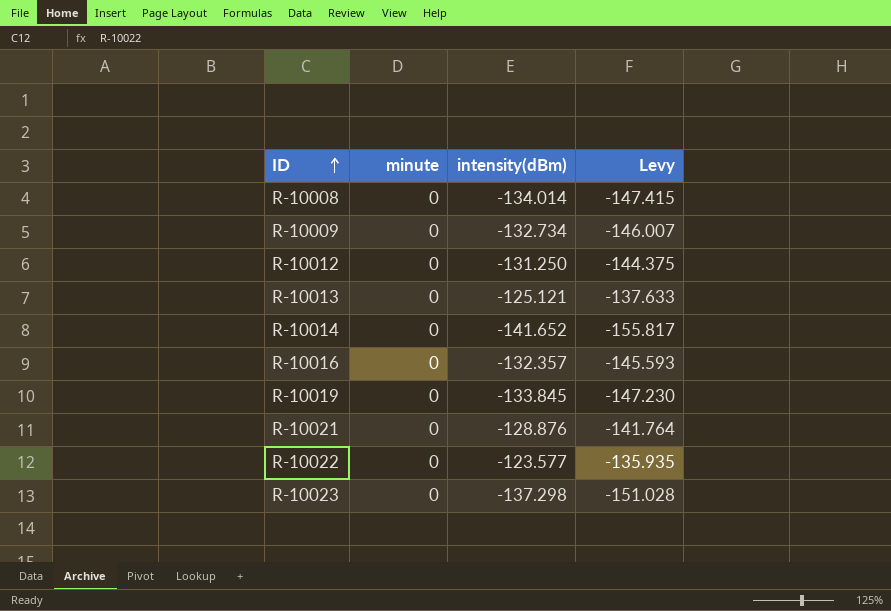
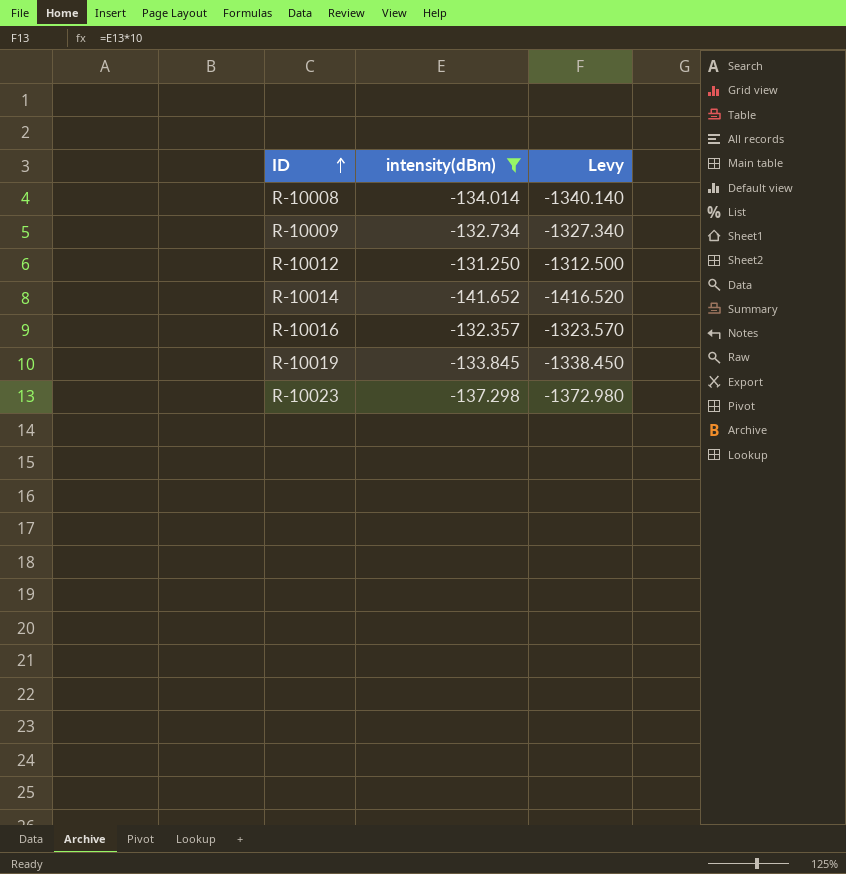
filter: none -> intensity(dBm) <= -131.250
column minute | position: 2 -> none
column Levy | formula: [intensity(dBm)] * 1.1 -> [intensity(dBm)] * 10

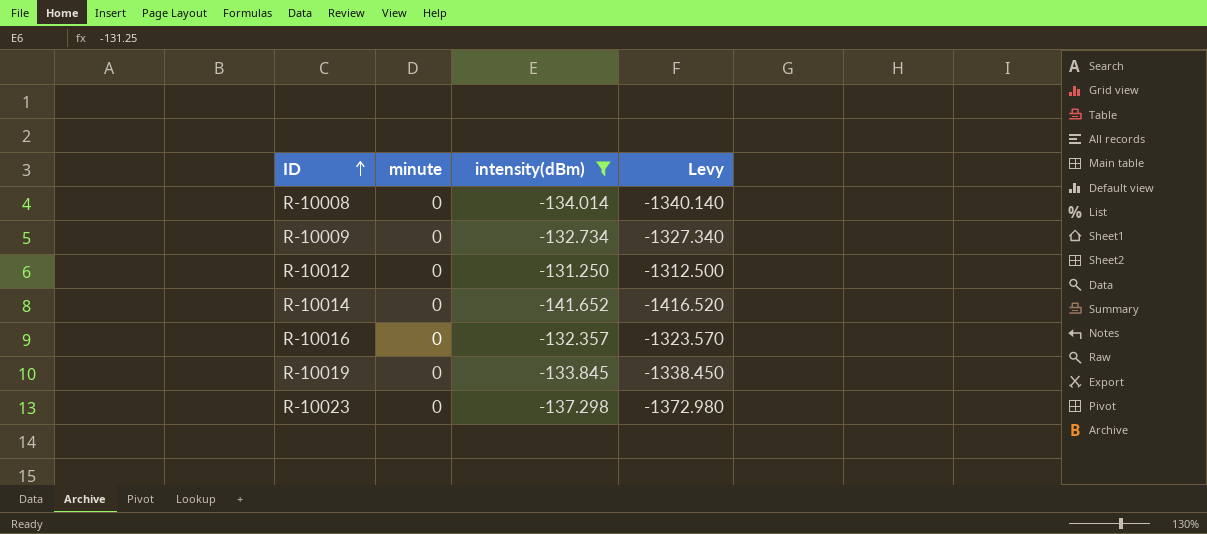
column minute | position: none -> 2

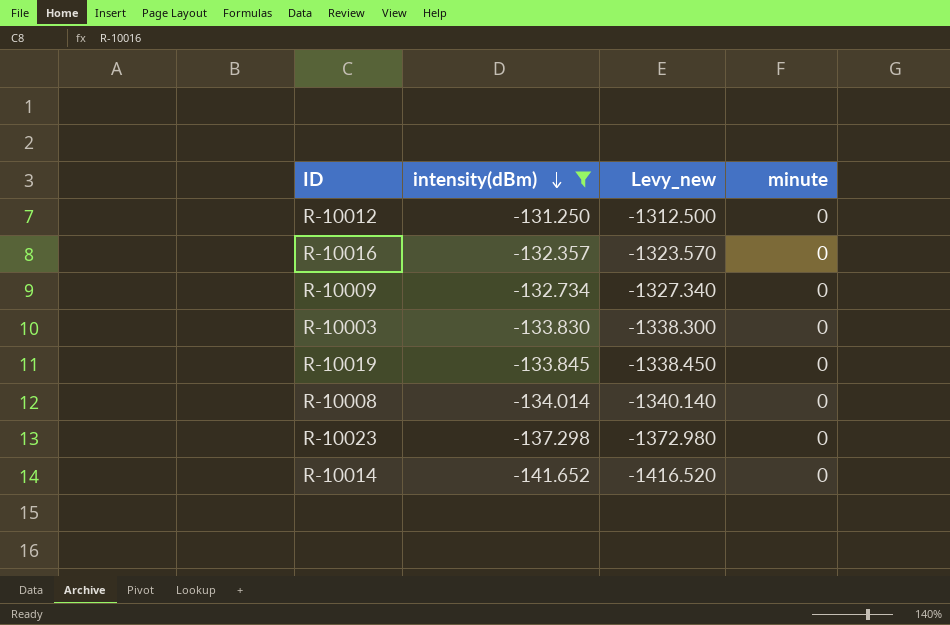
row order: ID ascending -> intensity(dBm) descending
column name: Levy -> Levy_new
column minute | position: 2 -> 4
row R-10003: none -> -133.830 | -1338.300 | 0

